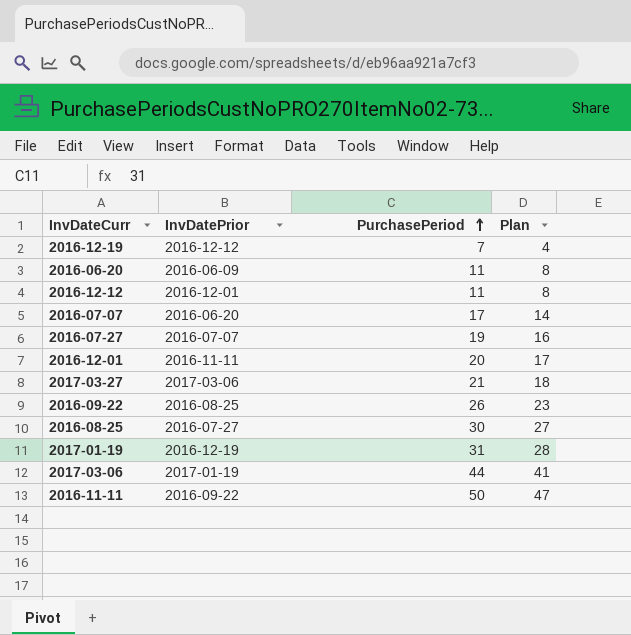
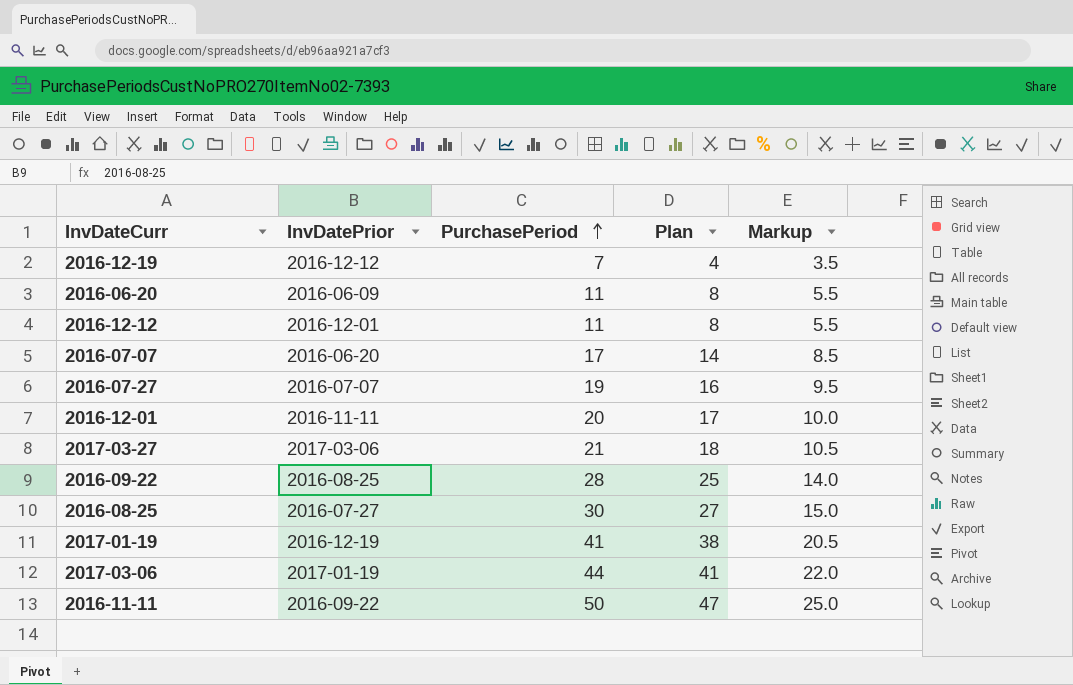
column Markup | formula: none -> [PurchasePeriod] * 0.5
2016-09-22 | PurchasePeriod: 26 -> 28
2016-09-22 | Plan: 23 -> 25
2017-01-19 | PurchasePeriod: 31 -> 41
2017-01-19 | Plan: 28 -> 38

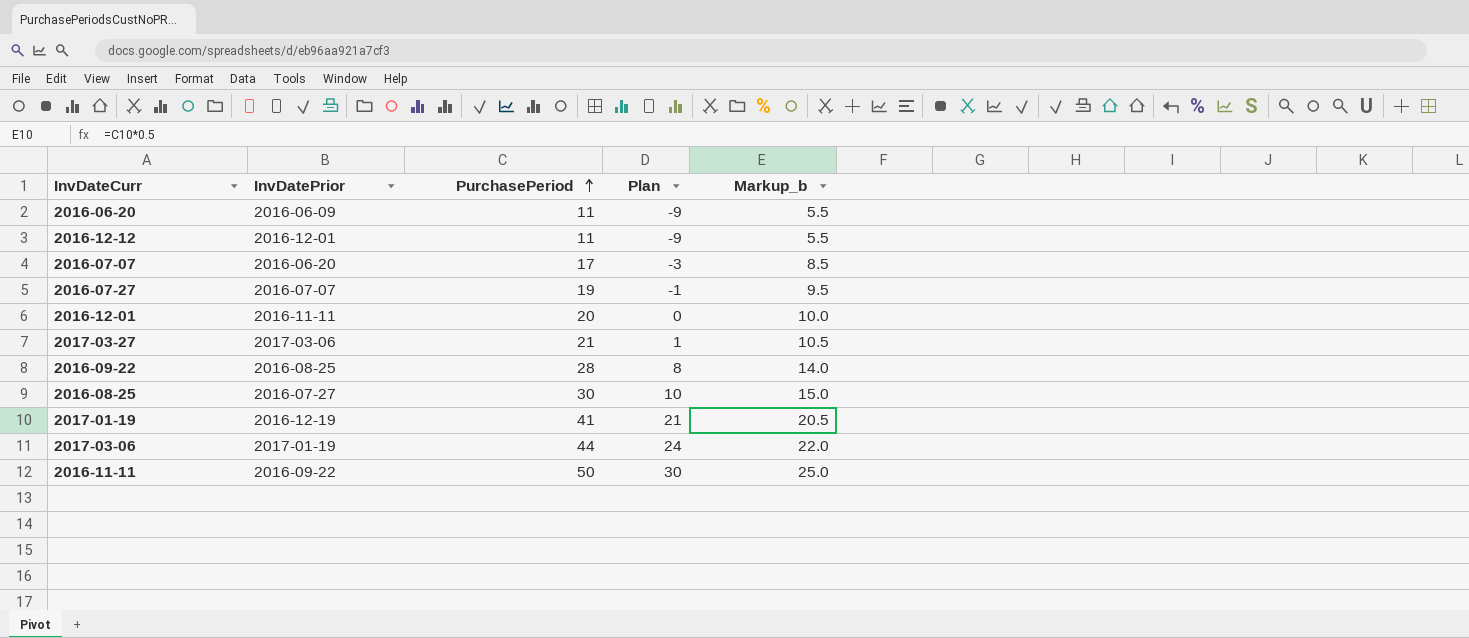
column Plan | formula: [PurchasePeriod] - 3 -> [PurchasePeriod] - 20
column name: Markup -> Markup_b
row 2016-12-19: 2016-12-12 | 7 | 4 | 3.5 -> none

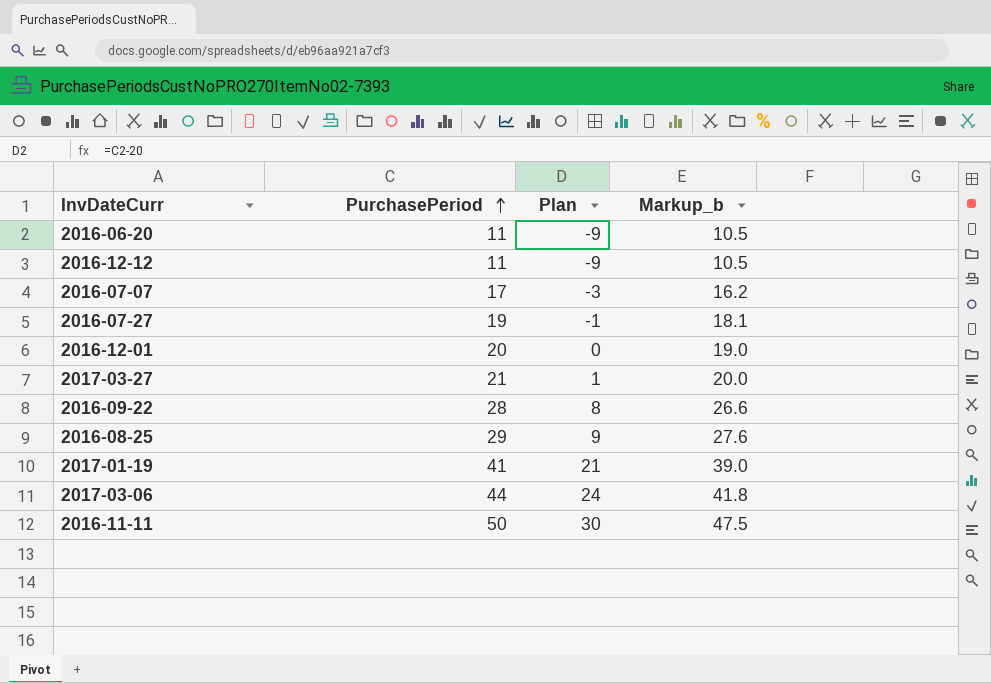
column InvDatePrior | position: 2 -> none
column Markup_b | formula: [PurchasePeriod] * 0.5 -> [PurchasePeriod] * 0.95
2016-08-25 | PurchasePeriod: 30 -> 29
2016-08-25 | Plan: 10 -> 9

